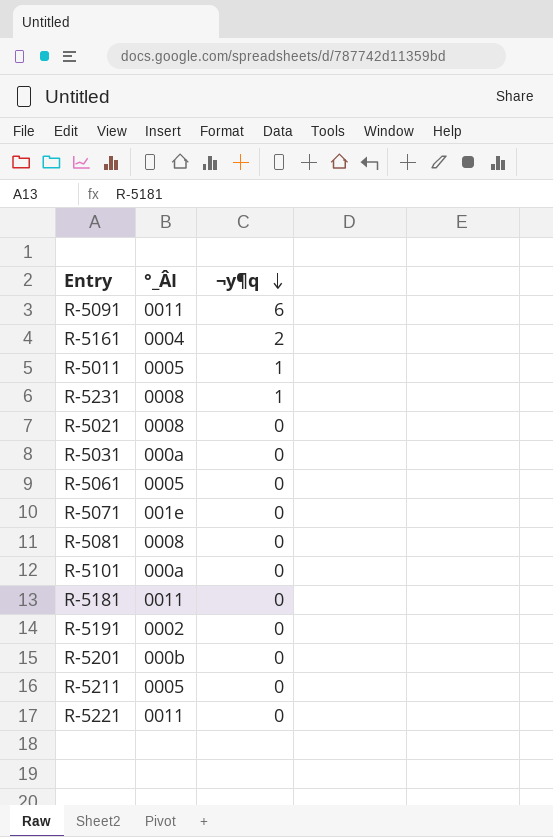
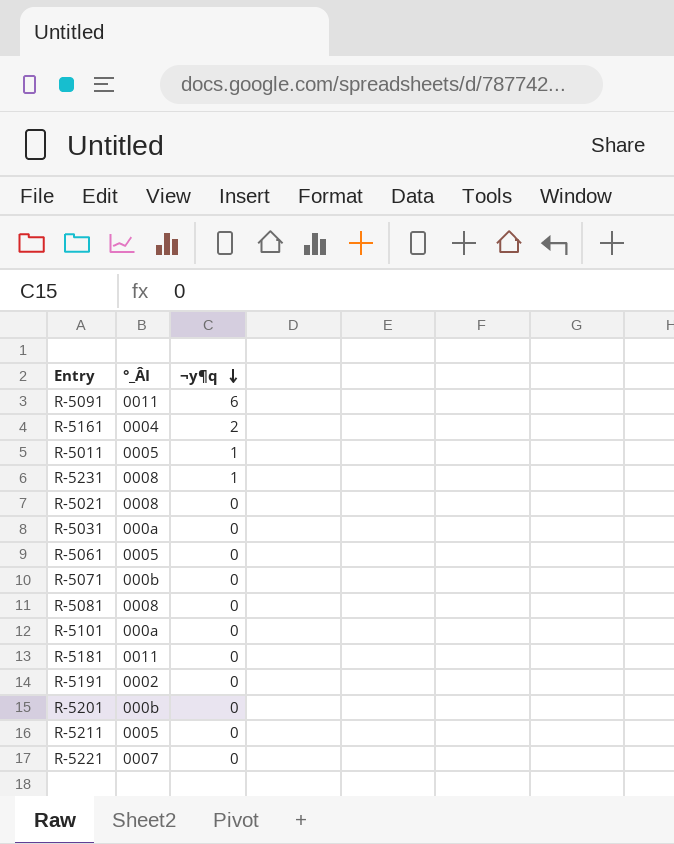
R-5071 | °_ÂI: 001e -> 000b
R-5221 | °_ÂI: 0011 -> 0007

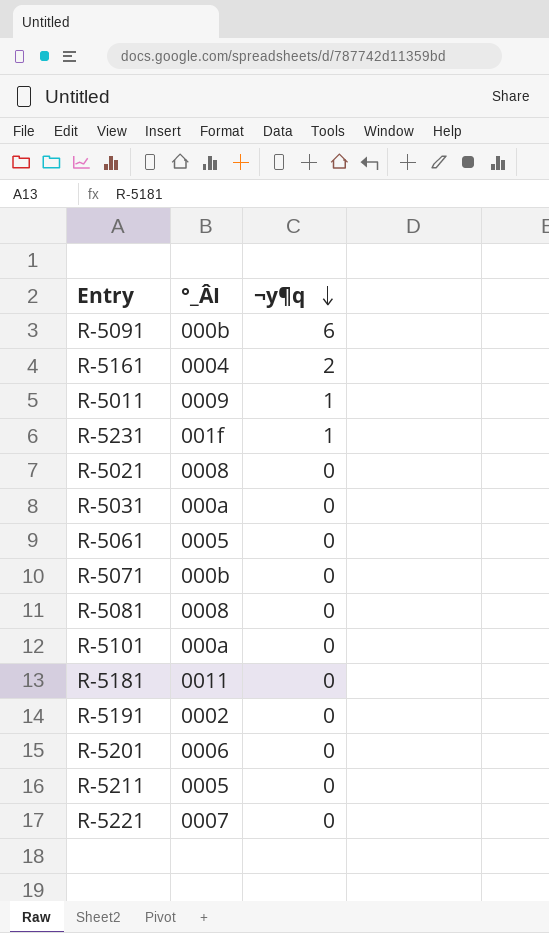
R-5091 | °_ÂI: 0011 -> 000b
R-5011 | °_ÂI: 0005 -> 0009
R-5231 | °_ÂI: 0008 -> 001f
R-5201 | °_ÂI: 000b -> 0006

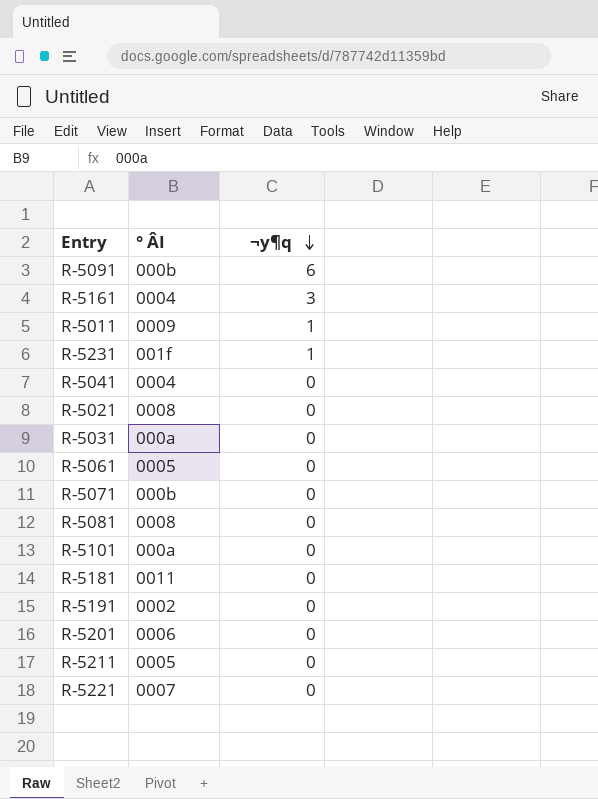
column name: °_ÂI -> ° ÂI
R-5161 | ¬y¶q: 2 -> 3
row R-5041: none -> 0004 | 0

